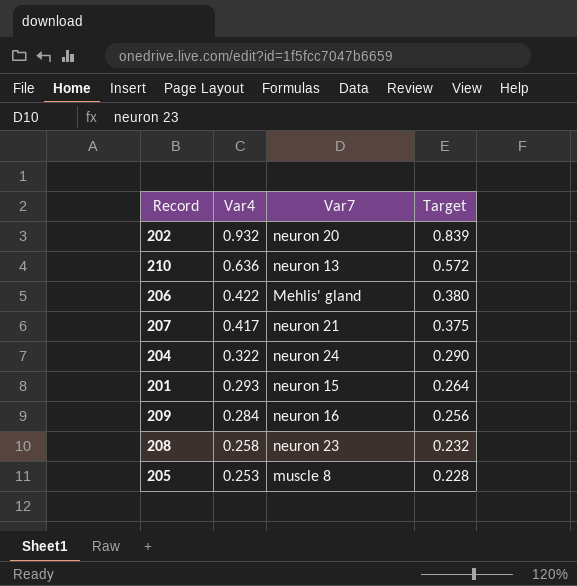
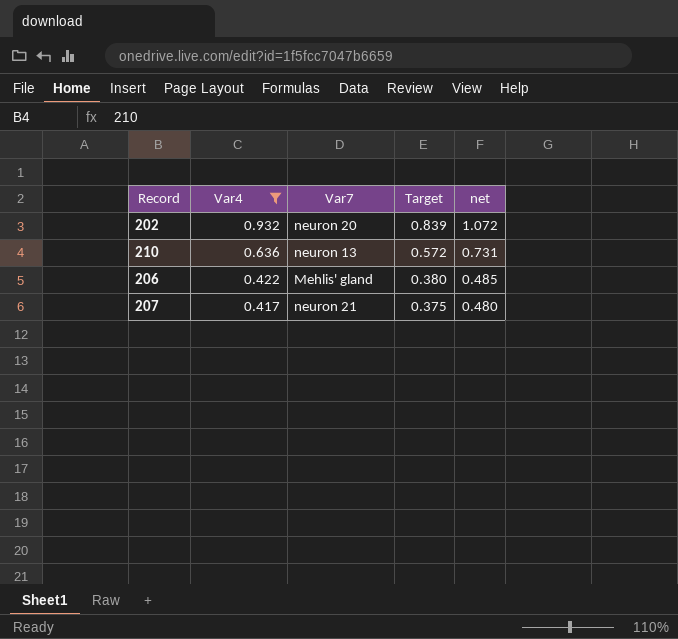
filter: none -> Var4 >= 0.417
column net | formula: none -> [Var4] * 1.15

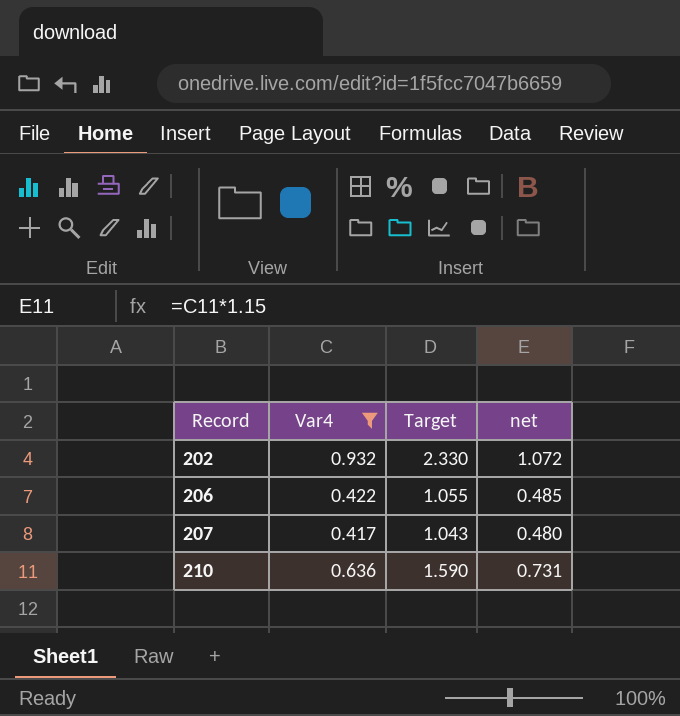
row order: Var4 descending -> Record ascending
column Var7 | position: 3 -> none
column Target | formula: [Var4] * 0.9 -> [Var4] * 2.5

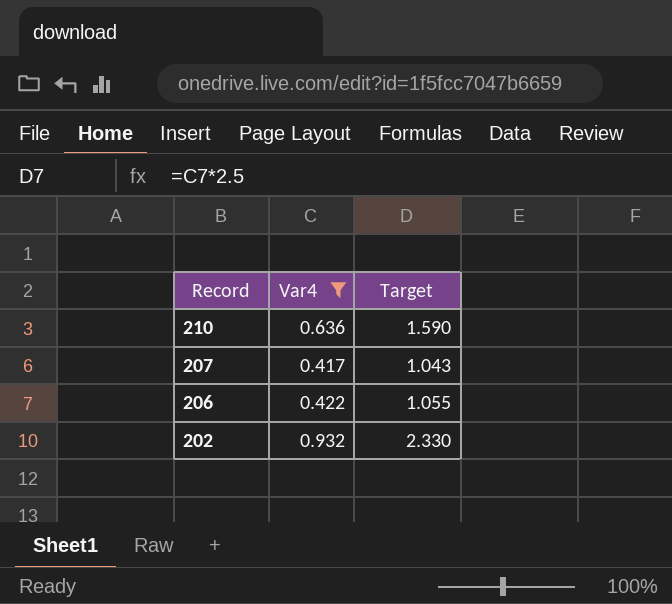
row order: Record ascending -> Record descending
column net | formula: [Var4] * 1.15 -> none

